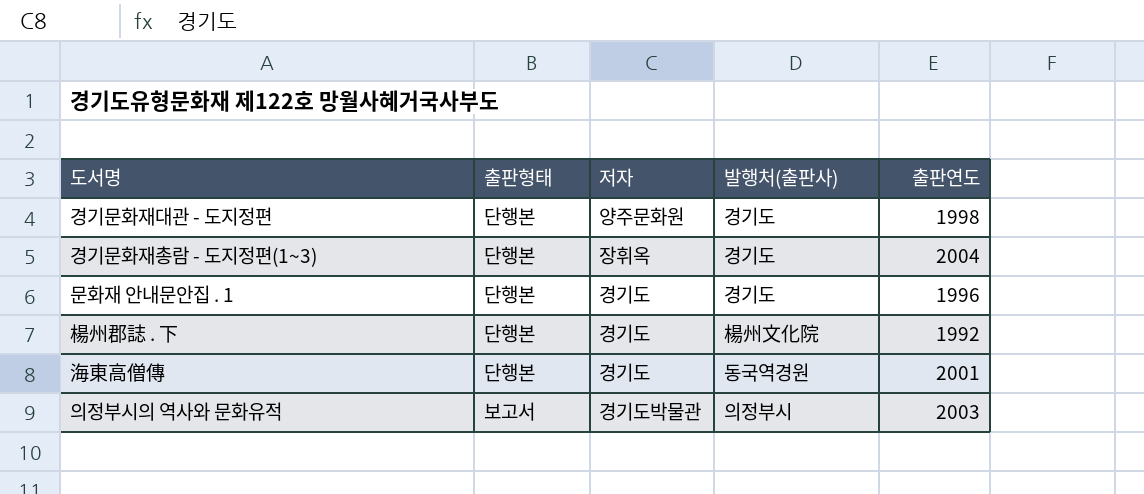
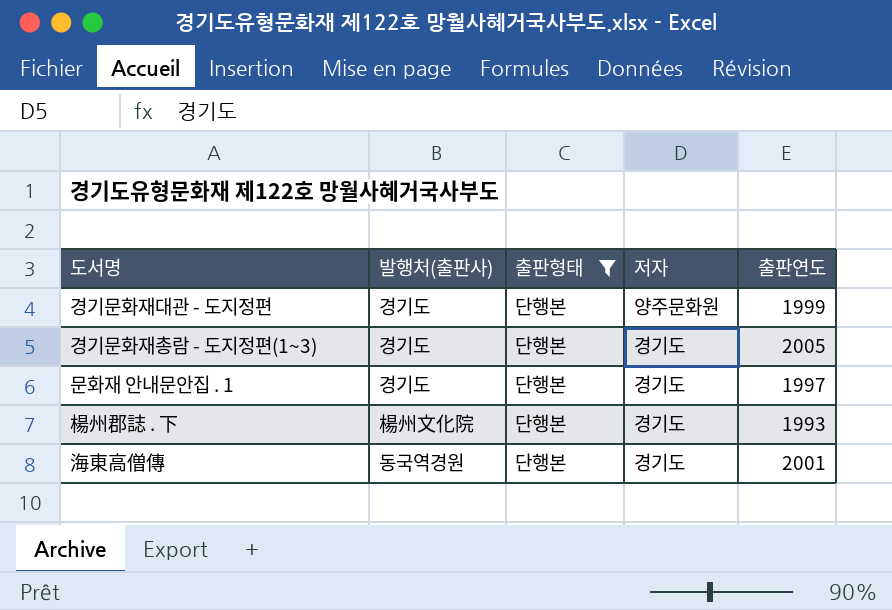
filter: none -> 출판형태 = 단행본
column 발행처(출판사) | position: 4 -> 2
경기문화재대관 - 도지정편 | 출판연도: 1998 -> 1999
경기문화재총람 - 도지정편(1~3) | 저자: 장휘옥 -> 경기도
경기문화재총람 - 도지정편(1~3) | 출판연도: 2004 -> 2005
문화재 안내문안집 . 1 | 출판연도: 1996 -> 1997
楊州郡誌 . 下 | 출판연도: 1992 -> 1993

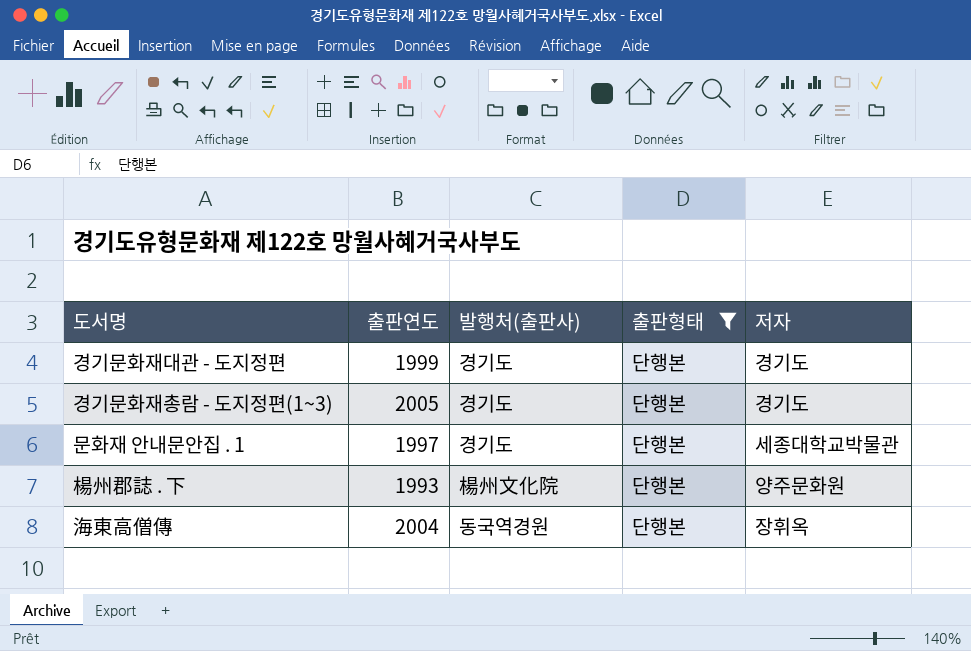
column 출판연도 | position: 5 -> 2
경기문화재대관 - 도지정편 | 저자: 양주문화원 -> 경기도
문화재 안내문안집 . 1 | 저자: 경기도 -> 세종대학교박물관
楊州郡誌 . 下 | 저자: 경기도 -> 양주문화원
海東高僧傳 | 출판연도: 2001 -> 2004
海東高僧傳 | 저자: 경기도 -> 장휘옥

